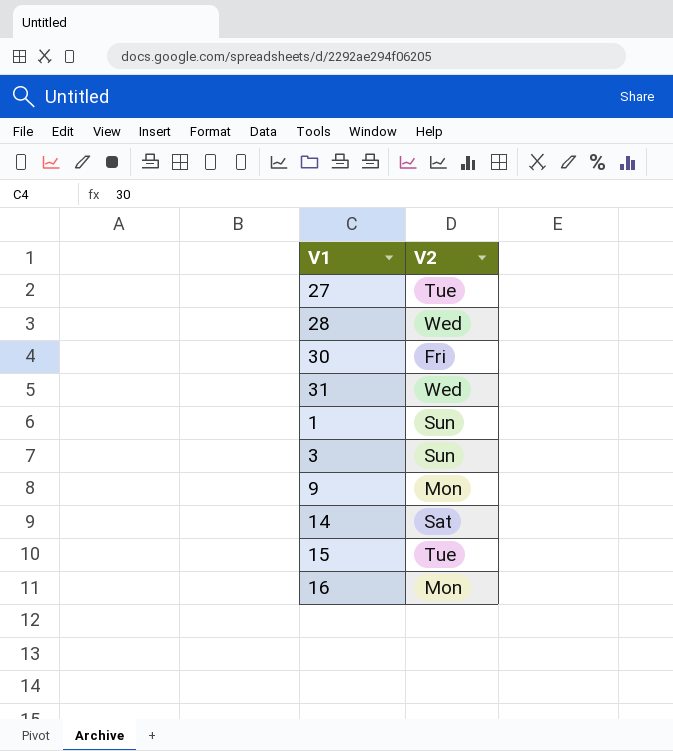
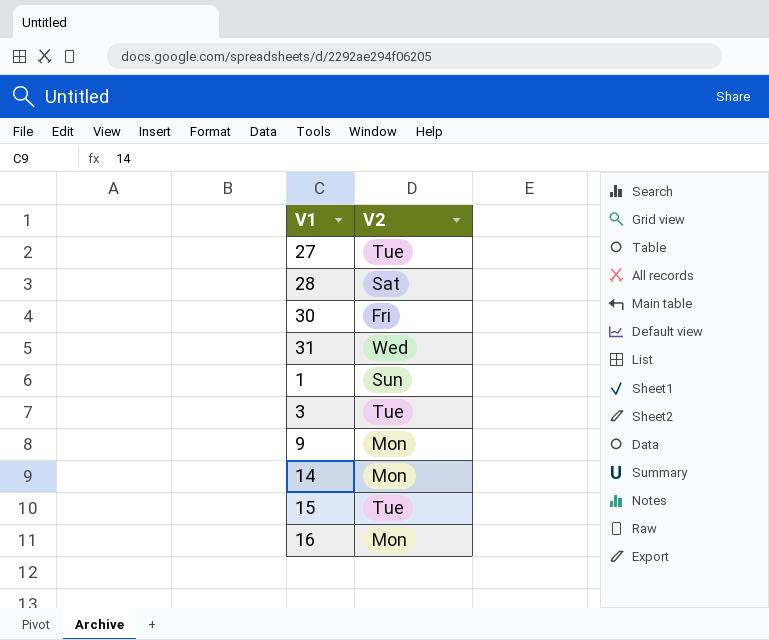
28 | V2: Wed -> Sat
3 | V2: Sun -> Tue
14 | V2: Sat -> Mon

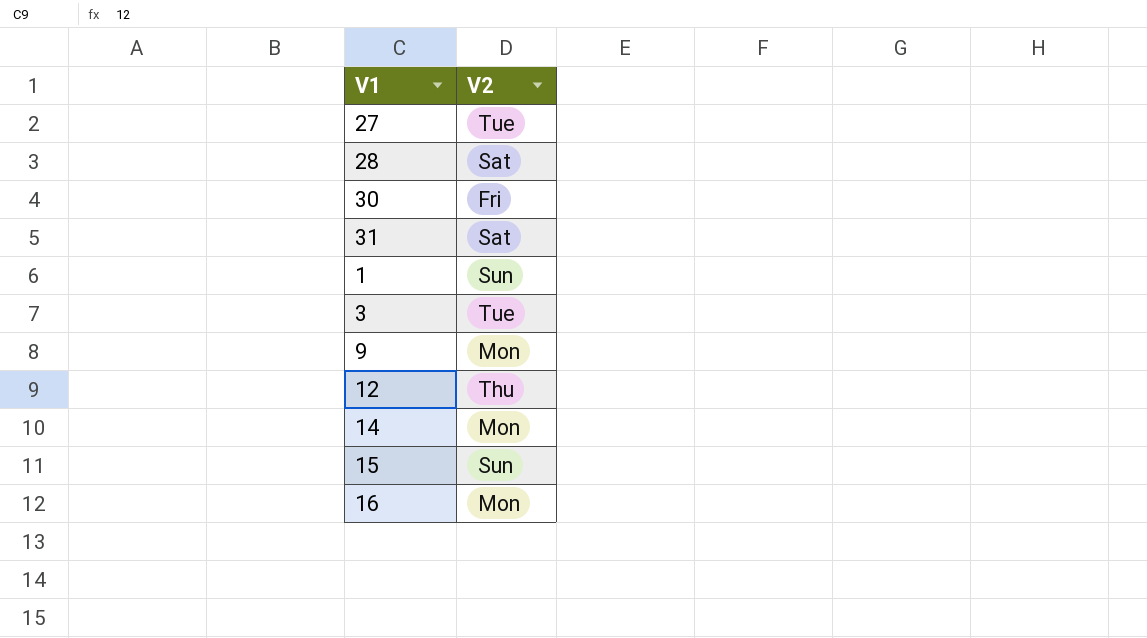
31 | V2: Wed -> Sat
row 12: none -> Thu
15 | V2: Tue -> Sun

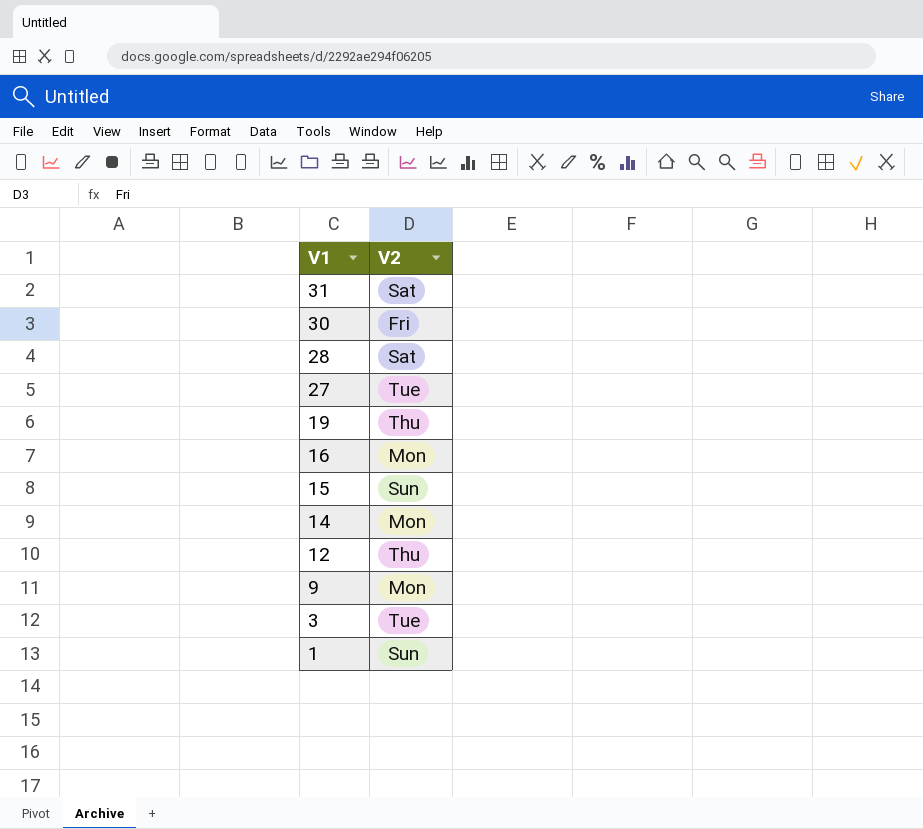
row order: none -> V1 descending
row 19: none -> Thu

